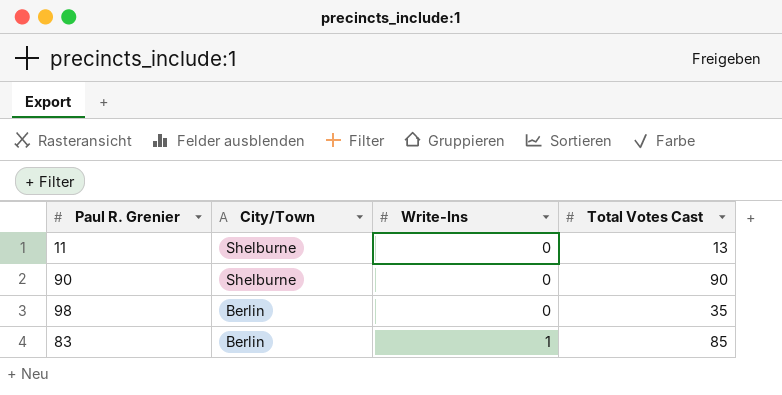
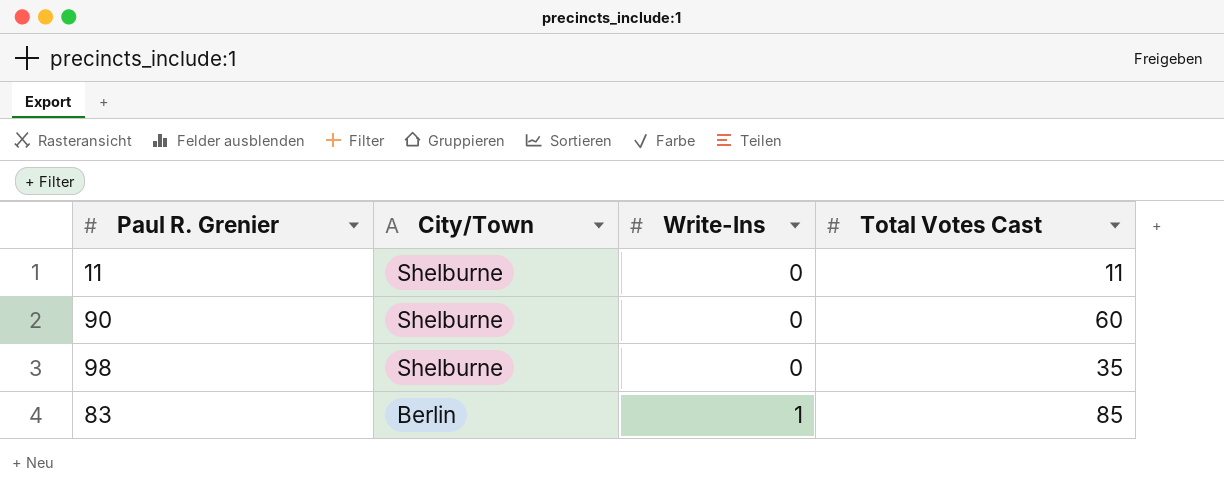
11 | Total Votes Cast: 13 -> 11
90 | Total Votes Cast: 90 -> 60
98 | City/Town: Berlin -> Shelburne

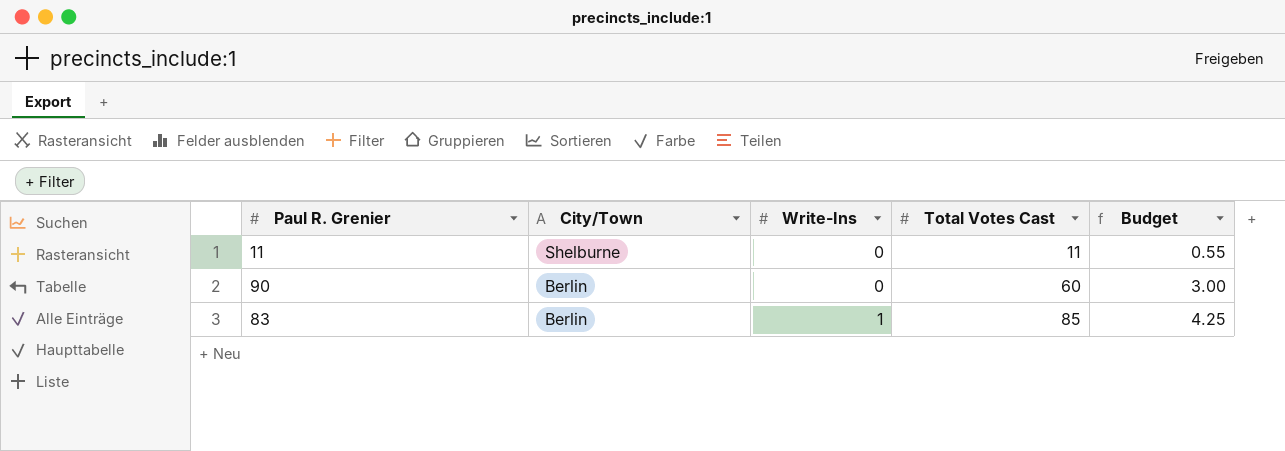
column Budget | formula: none -> [Total Votes Cast] * 0.05
row 98: Shelburne | 0 | 35 -> none
90 | City/Town: Shelburne -> Berlin

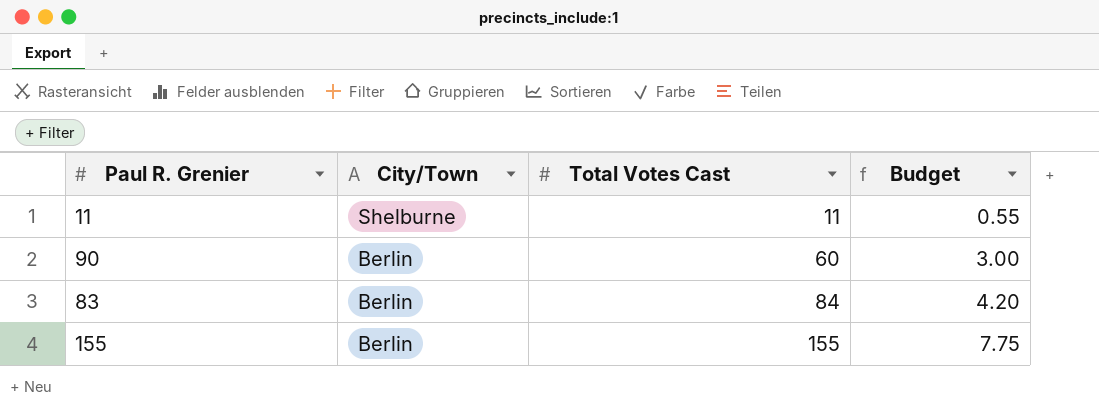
column Write-Ins | position: 3 -> none
83 | Total Votes Cast: 85 -> 84
83 | Budget: 4.25 -> 4.20
row 155: none -> Berlin | 155 | 7.75

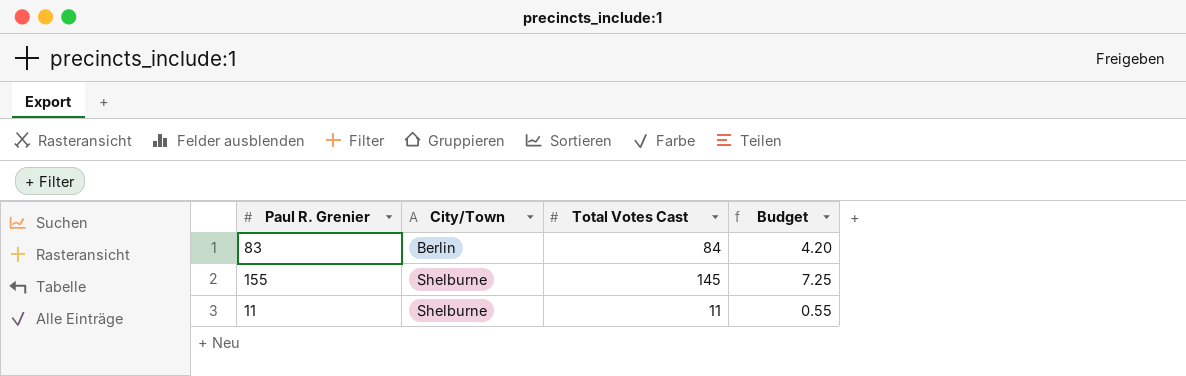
row order: City/Town descending -> City/Town ascending
row 90: Berlin | 60 | 3.00 -> none
155 | City/Town: Berlin -> Shelburne
155 | Total Votes Cast: 155 -> 145
155 | Budget: 7.75 -> 7.25

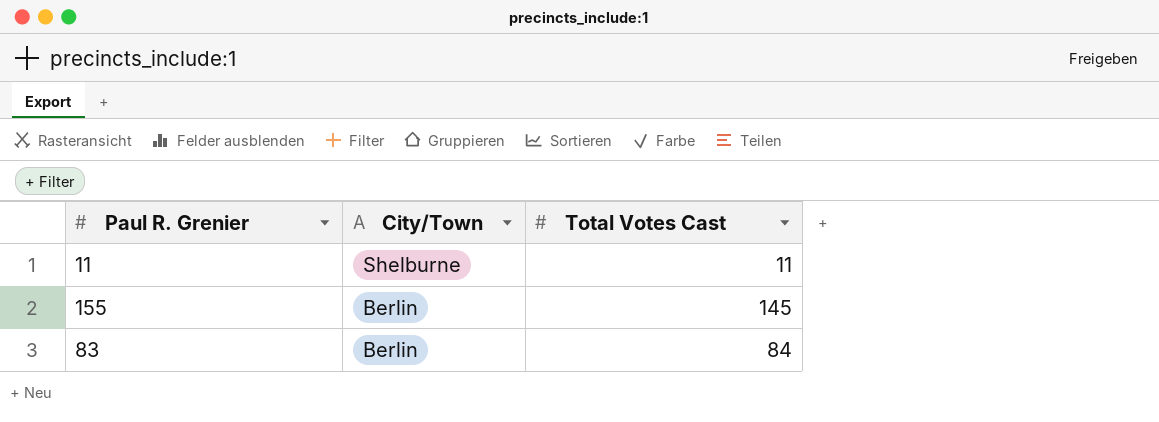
row order: City/Town ascending -> City/Town descending
column Budget | formula: [Total Votes Cast] * 0.05 -> none
155 | City/Town: Shelburne -> Berlin

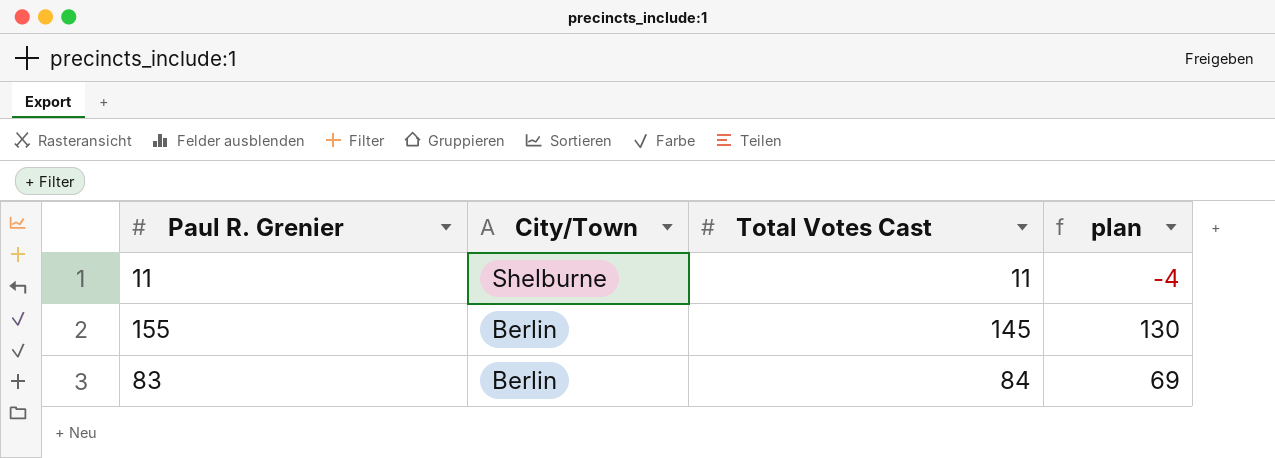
column plan | formula: none -> [Total Votes Cast] - 15

